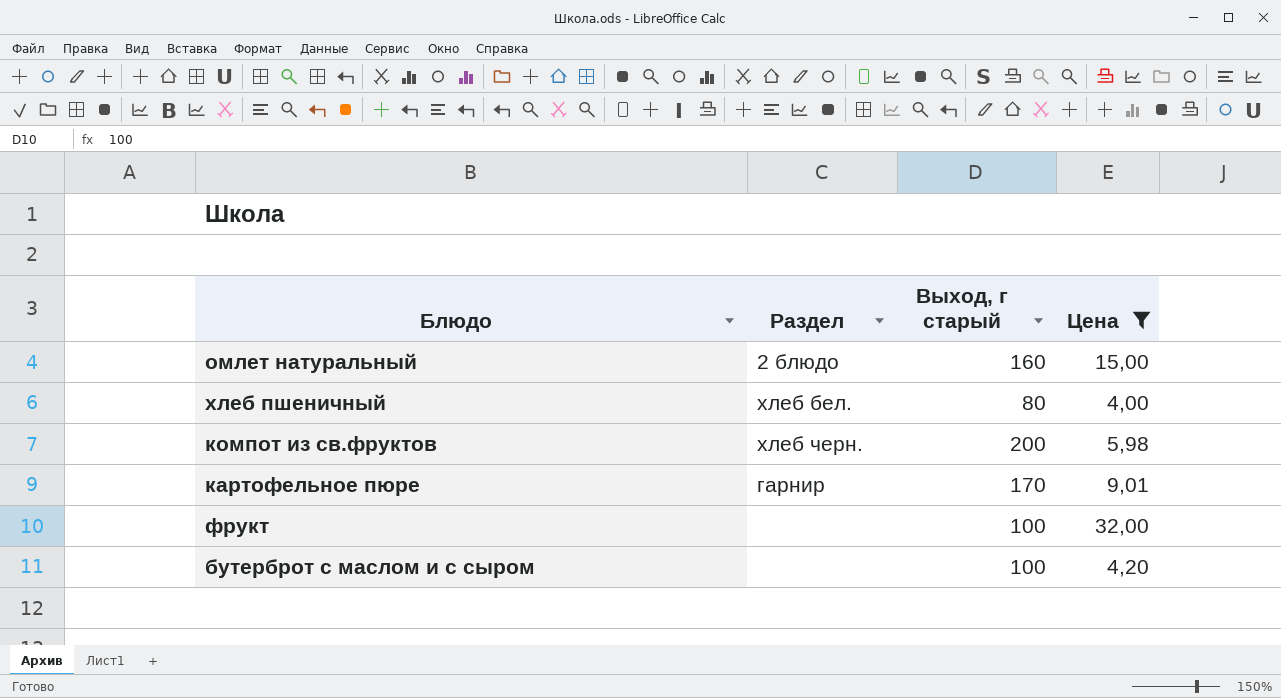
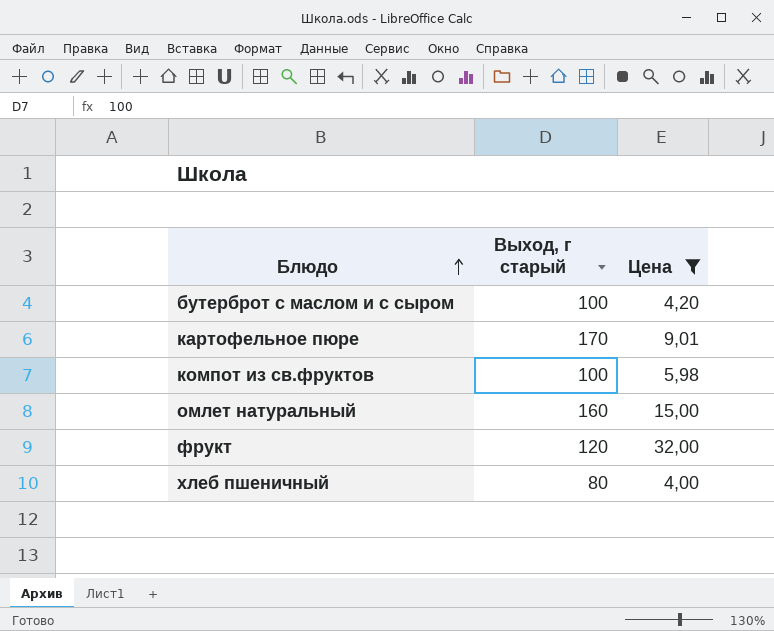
row order: none -> Блюдо ascending
column Раздел | position: 2 -> none
компот из св.фруктов | Выход, г старый: 200 -> 100
фрукт | Выход, г старый: 100 -> 120

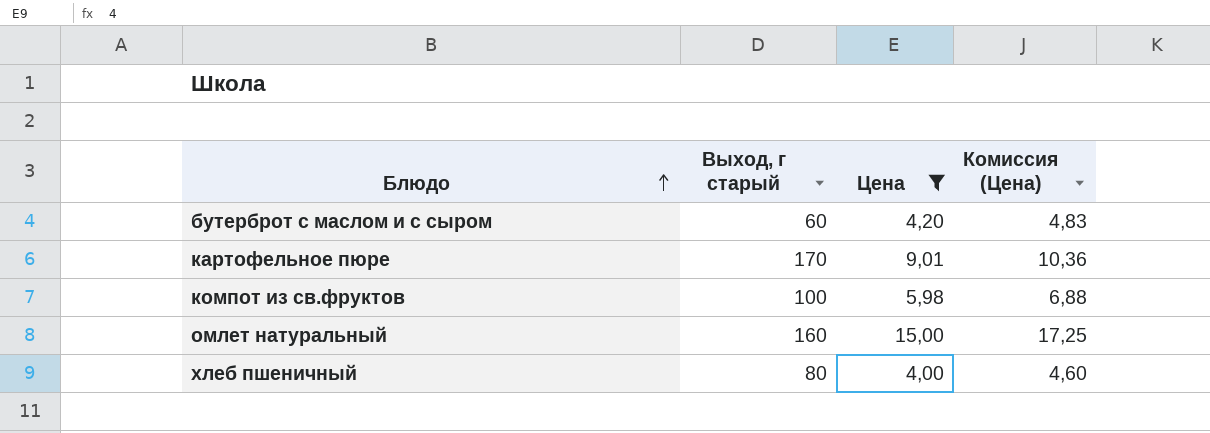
column Комиссия (Цена) | formula: none -> [Цена] * 1,15
row фрукт: 120 | 32,00 -> none
бутерброт с маслом и с сыром | Выход, г старый: 100 -> 60

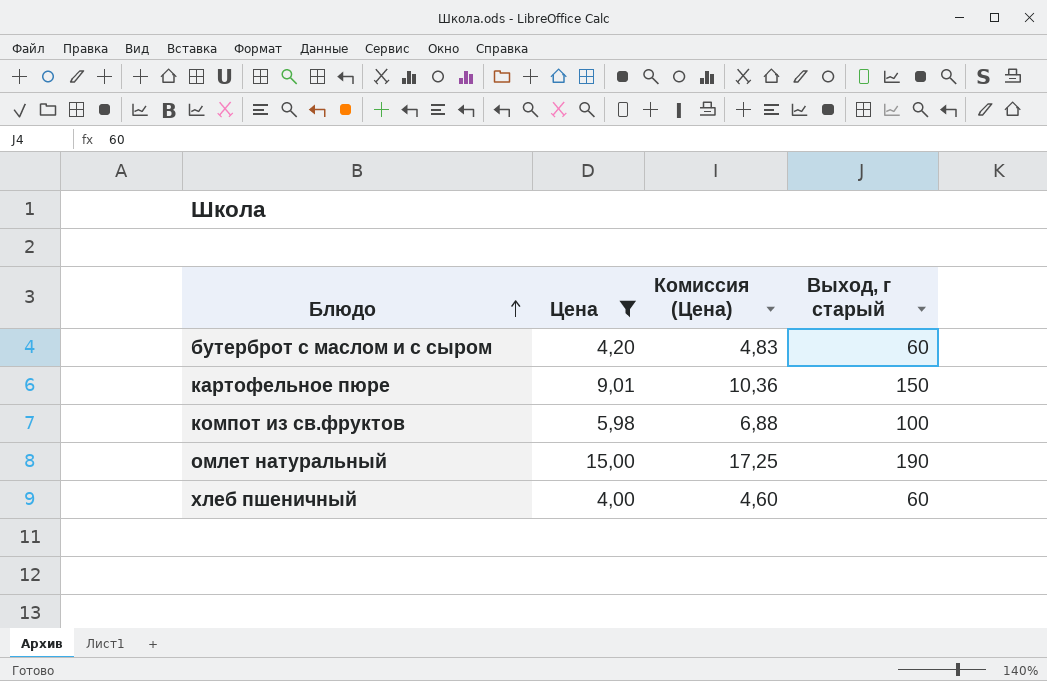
column Выход, г старый | position: 2 -> 4
картофельное пюре | Выход, г старый: 170 -> 150
омлет натуральный | Выход, г старый: 160 -> 190
хлеб пшеничный | Выход, г старый: 80 -> 60

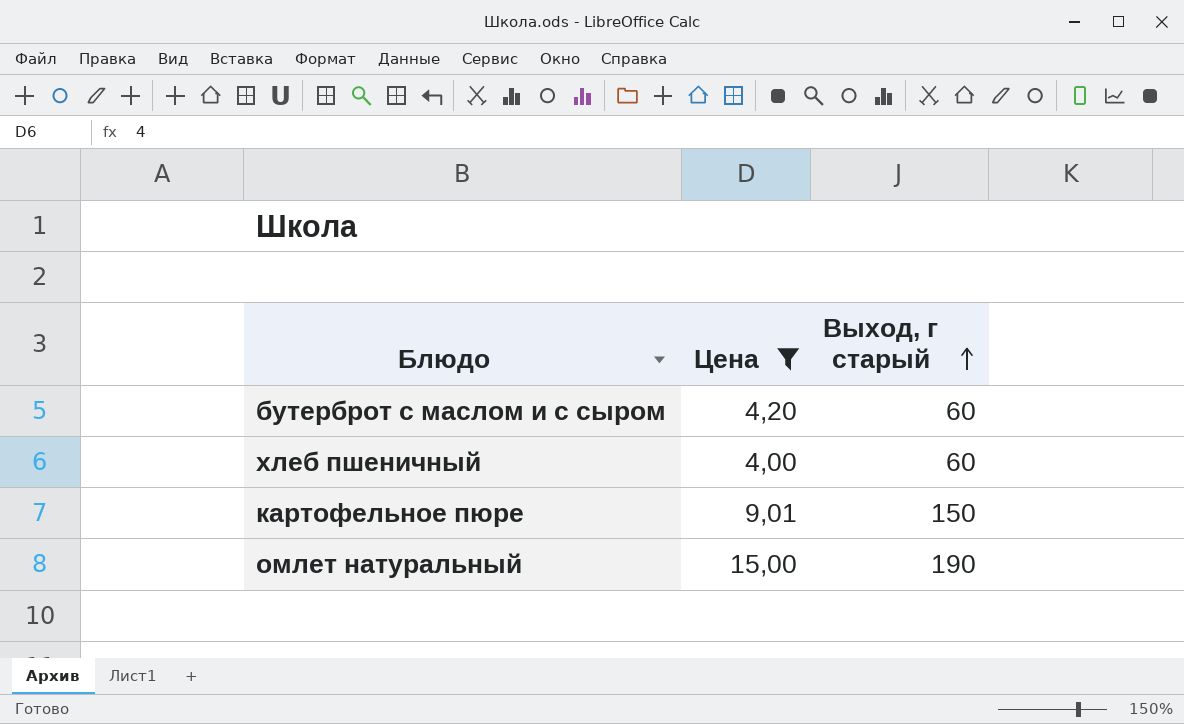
row order: Блюдо ascending -> Выход, г старый ascending
column Комиссия (Цена) | formula: [Цена] * 1,15 -> none
row компот из св.фруктов: 5,98 | 6,88 | 100 -> none

